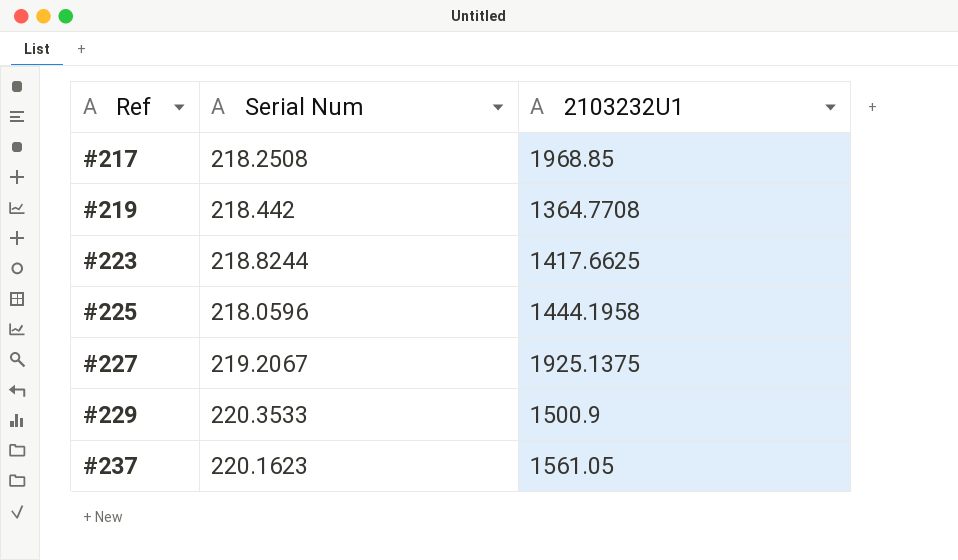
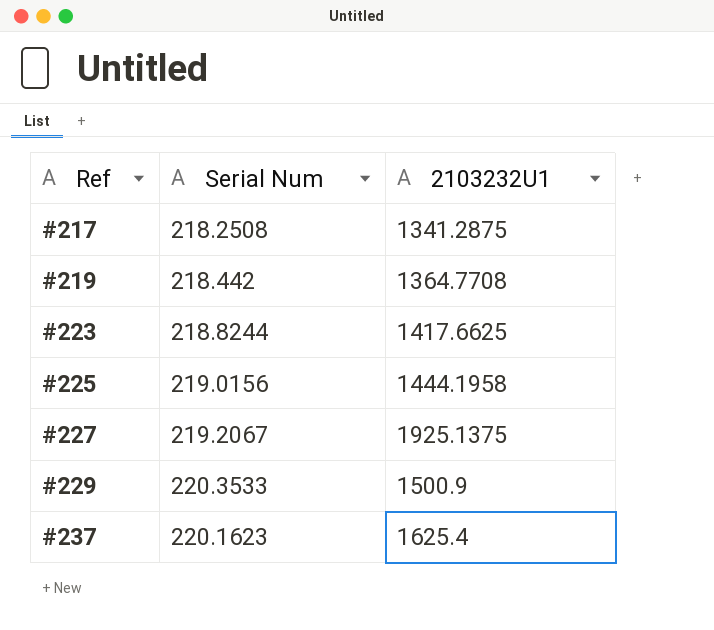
#217 | 2103232U1: 1968.85 -> 1341.2875
#225 | Serial Num: 218.0596 -> 219.0156
#237 | 2103232U1: 1561.05 -> 1625.4

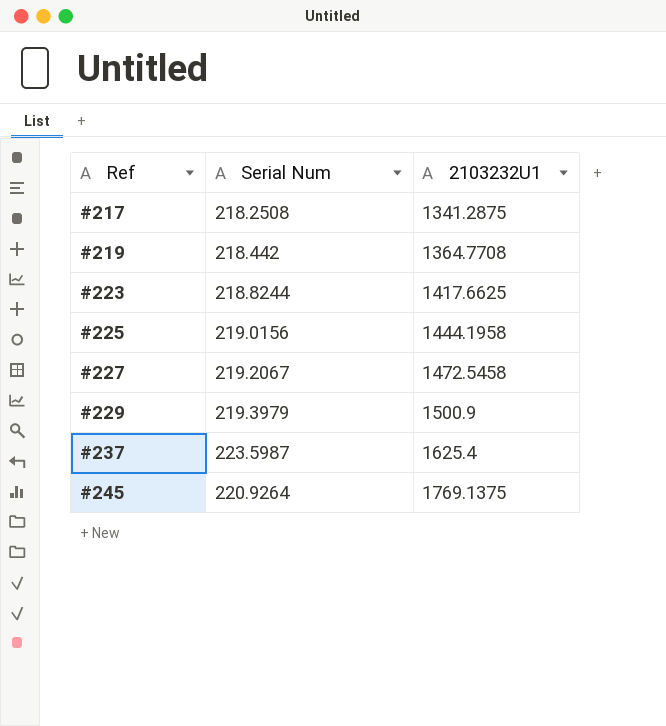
#227 | 2103232U1: 1925.1375 -> 1472.5458
#229 | Serial Num: 220.3533 -> 219.3979
#237 | Serial Num: 220.1623 -> 223.5987
row #245: none -> 220.9264 | 1769.1375

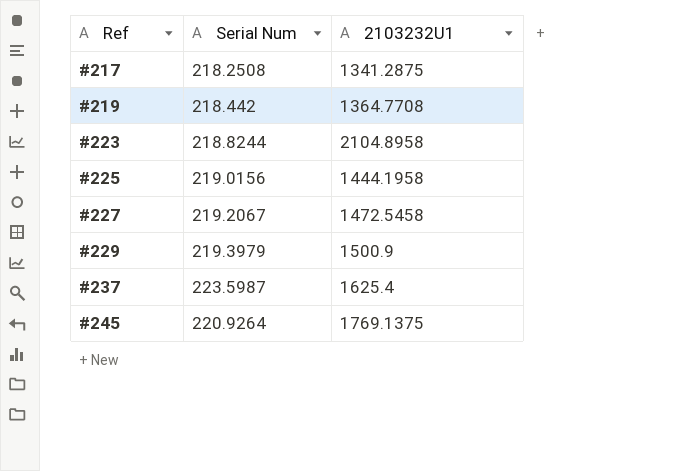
#223 | 2103232U1: 1417.6625 -> 2104.8958

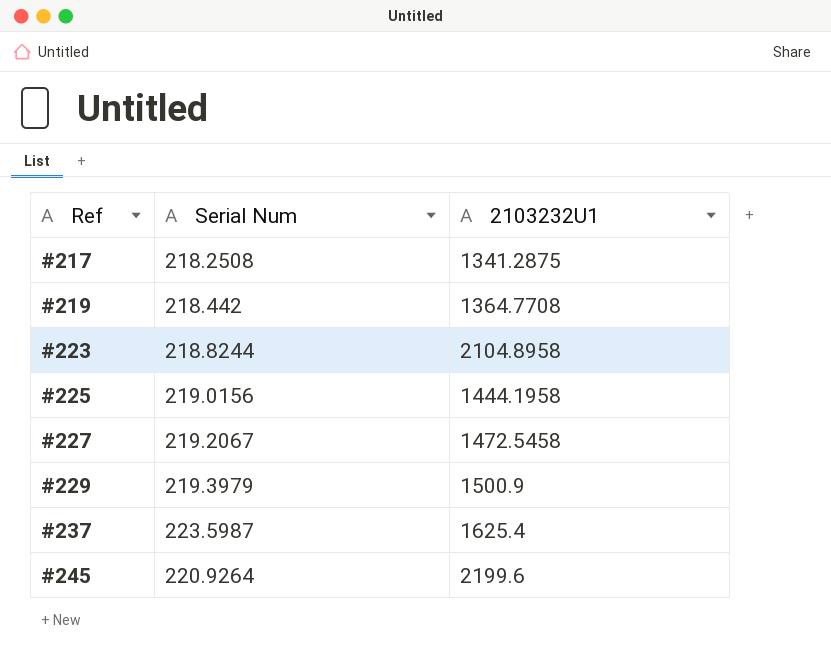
#245 | 2103232U1: 1769.1375 -> 2199.6

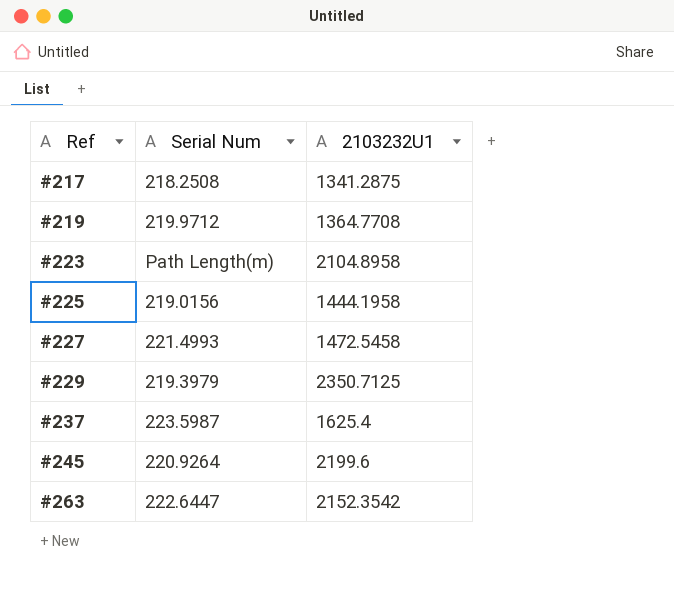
#219 | Serial Num: 218.442 -> 219.9712
#223 | Serial Num: 218.8244 -> Path Length(m)
#227 | Serial Num: 219.2067 -> 221.4993
#229 | 2103232U1: 1500.9 -> 2350.7125
row #263: none -> 222.6447 | 2152.3542

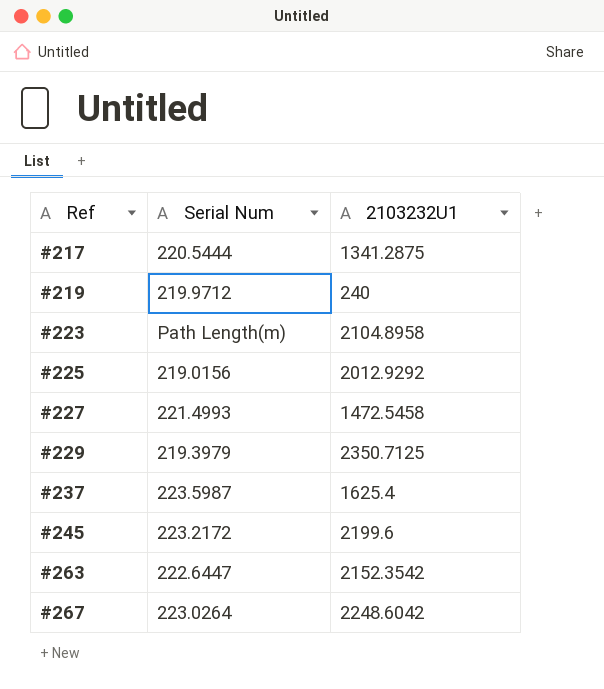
#217 | Serial Num: 218.2508 -> 220.5444
#219 | 2103232U1: 1364.7708 -> 240
#225 | 2103232U1: 1444.1958 -> 2012.9292
#245 | Serial Num: 220.9264 -> 223.2172
row #267: none -> 223.0264 | 2248.6042

